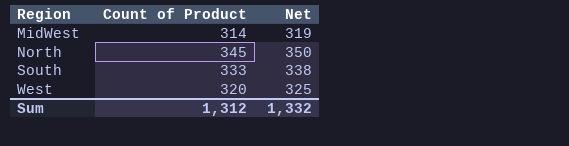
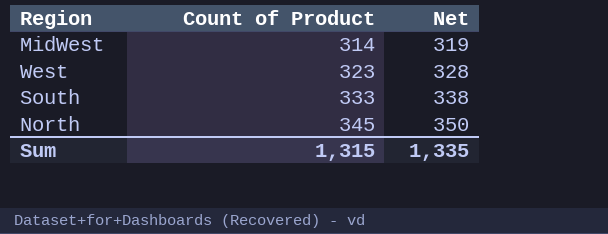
row order: Region ascending -> Count of Product ascending
West | Count of Product: 320 -> 323
West | Net: 325 -> 328
Sum | Count of Product: 1,312 -> 1,315
Sum | Net: 1,332 -> 1,335

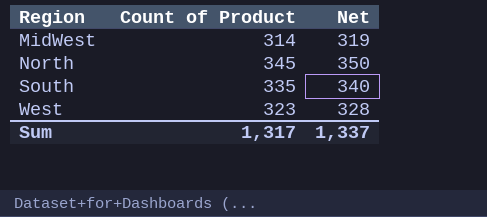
row order: Count of Product ascending -> Region ascending
South | Count of Product: 333 -> 335
South | Net: 338 -> 340
Sum | Count of Product: 1,315 -> 1,317
Sum | Net: 1,335 -> 1,337

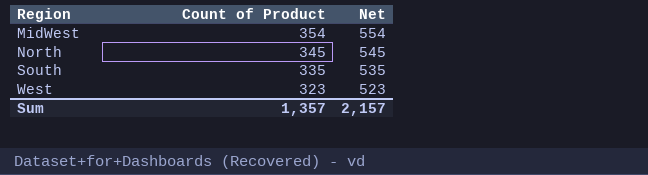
column Net | formula: [Count of Product] + 5 -> [Count of Product] + 200
MidWest | Count of Product: 314 -> 354
Sum | Count of Product: 1,317 -> 1,357
Sum | Net: 1,337 -> 2,157

